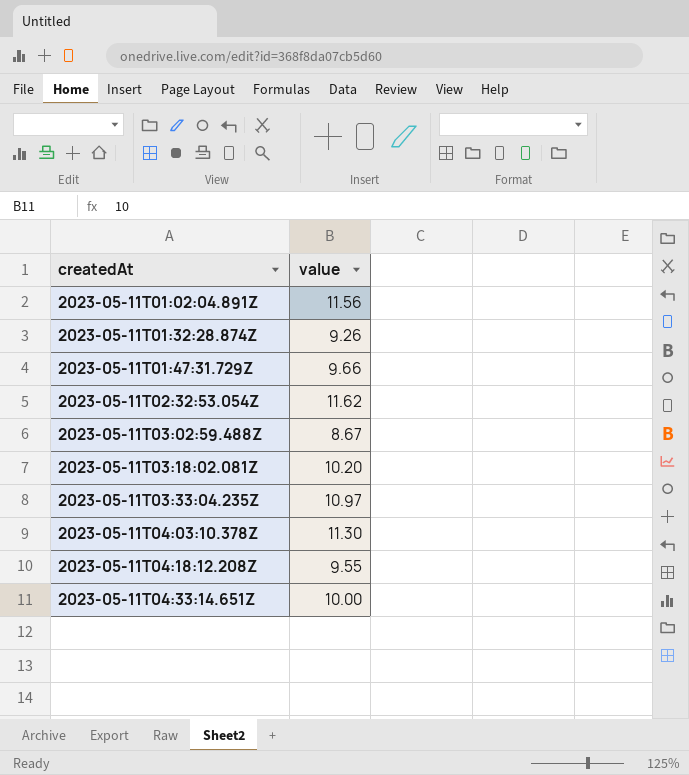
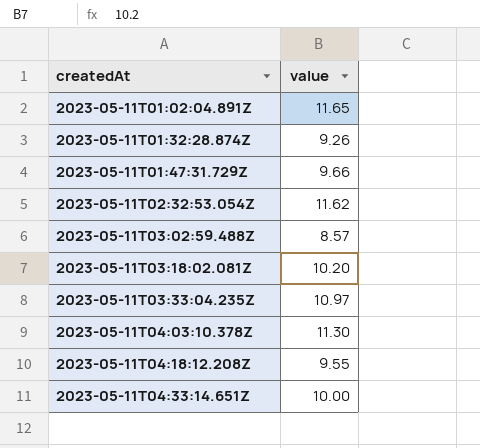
2023-05-11T01:02:04.891Z | value: 11.56 -> 11.65
2023-05-11T03:02:59.488Z | value: 8.67 -> 8.57

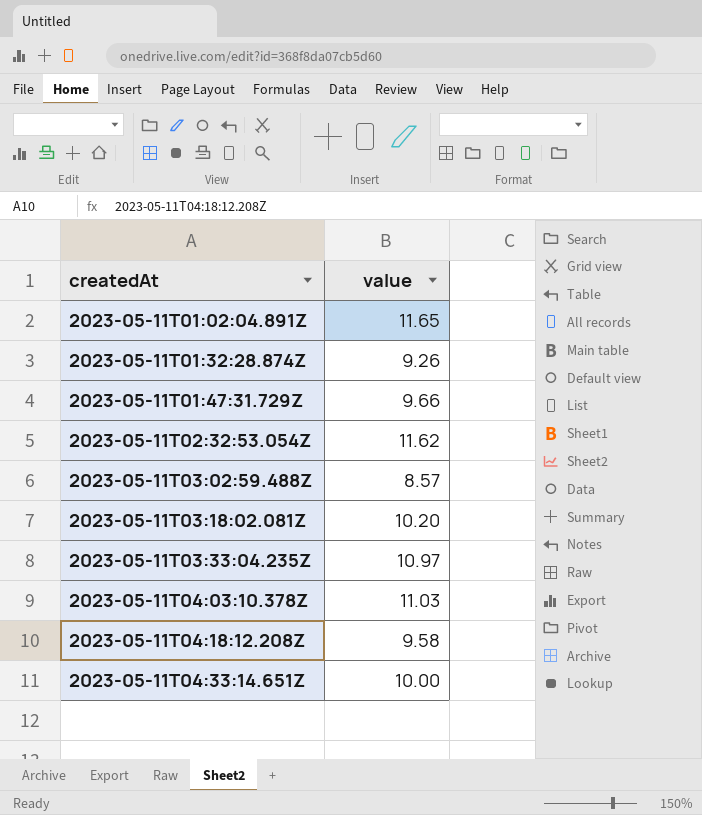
2023-05-11T04:03:10.378Z | value: 11.30 -> 11.03
2023-05-11T04:18:12.208Z | value: 9.55 -> 9.58

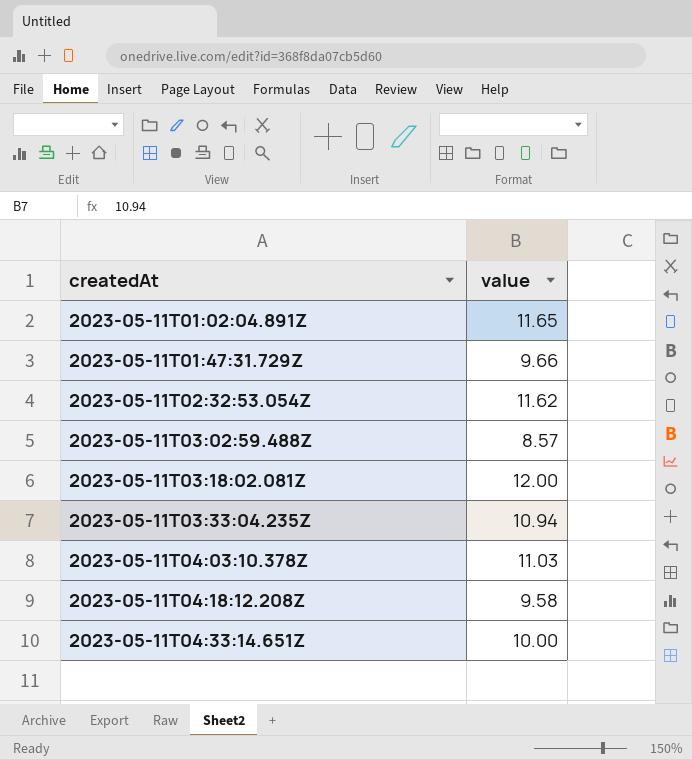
row 2023-05-11T01:32:28.874Z: 9.26 -> none
2023-05-11T03:18:02.081Z | value: 10.20 -> 12.00
2023-05-11T03:33:04.235Z | value: 10.97 -> 10.94

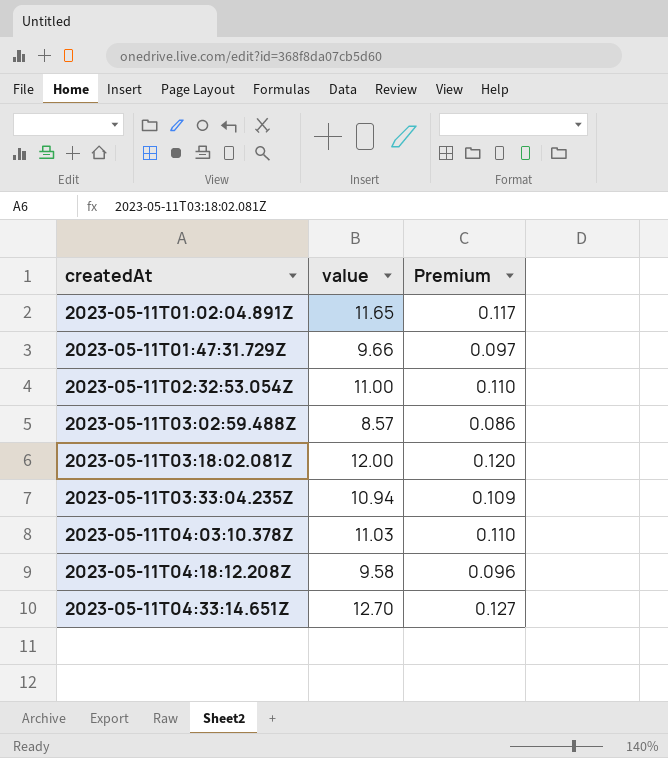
column Premium | formula: none -> [value] * 0.01
2023-05-11T02:32:53.054Z | value: 11.62 -> 11.00
2023-05-11T04:33:14.651Z | value: 10.00 -> 12.70

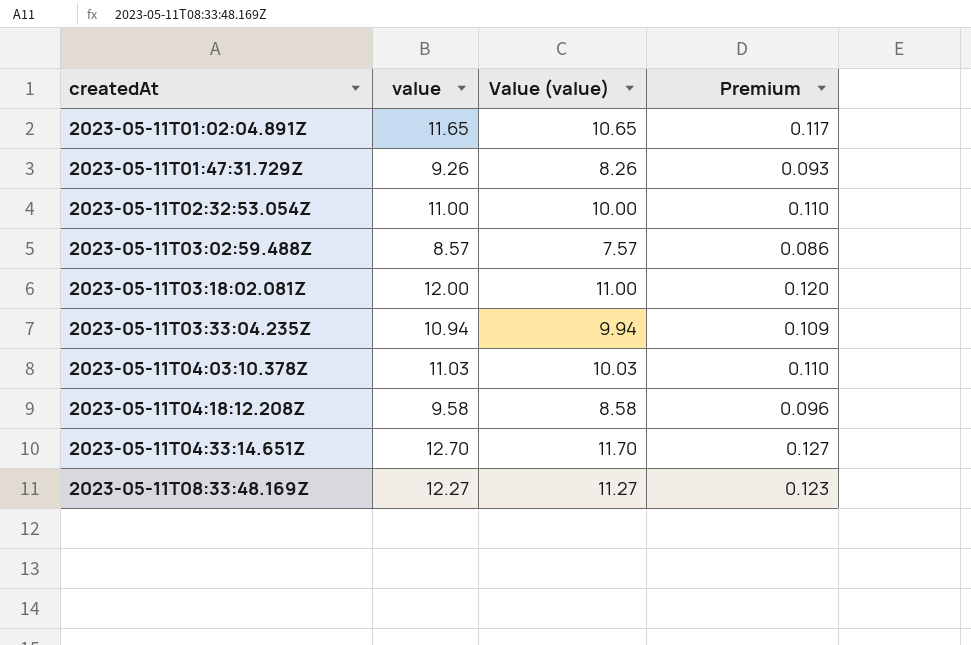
column Value (value) | formula: none -> [value] - 1
2023-05-11T01:47:31.729Z | value: 9.66 -> 9.26
2023-05-11T01:47:31.729Z | Premium: 0.097 -> 0.093
row 2023-05-11T08:33:48.169Z: none -> 12.27 | 11.27 | 0.123

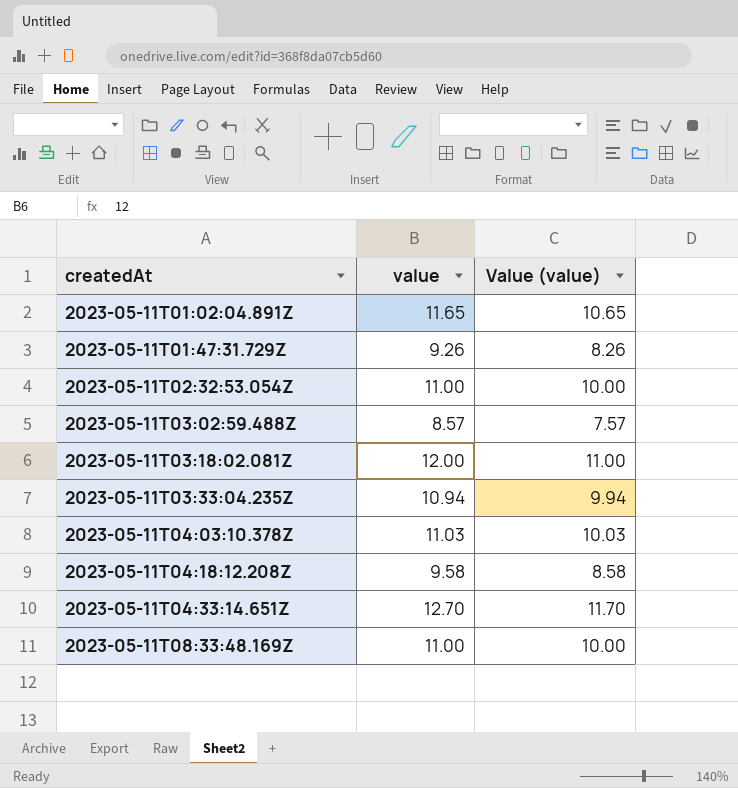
column Premium | formula: [value] * 0.01 -> none
2023-05-11T08:33:48.169Z | value: 12.27 -> 11.00
2023-05-11T08:33:48.169Z | Value (value): 11.27 -> 10.00

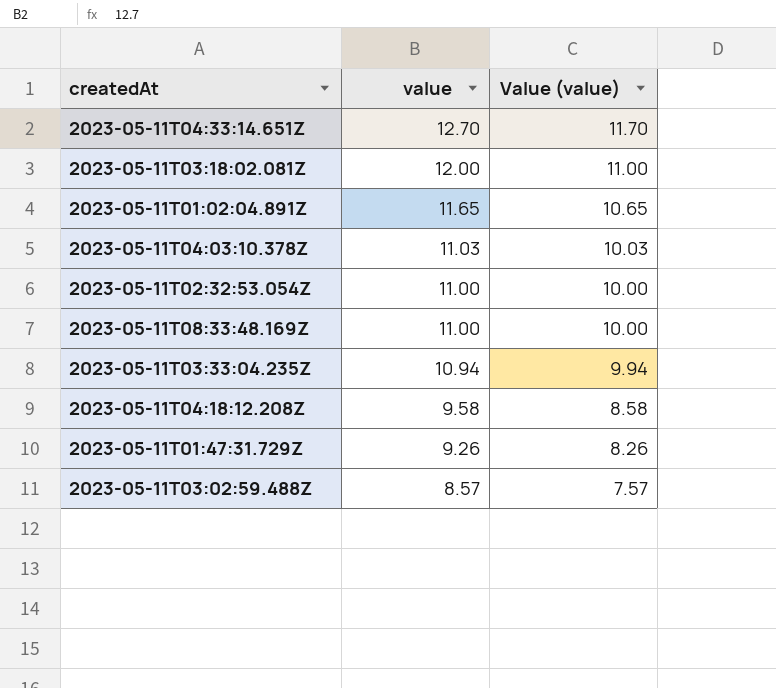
row order: createdAt ascending -> value descending

